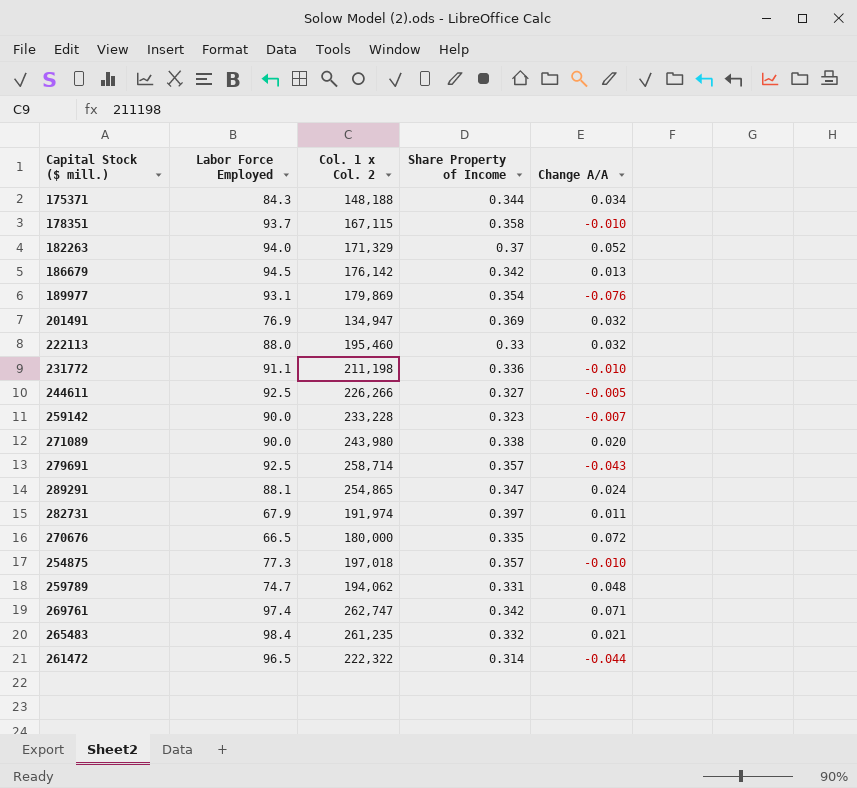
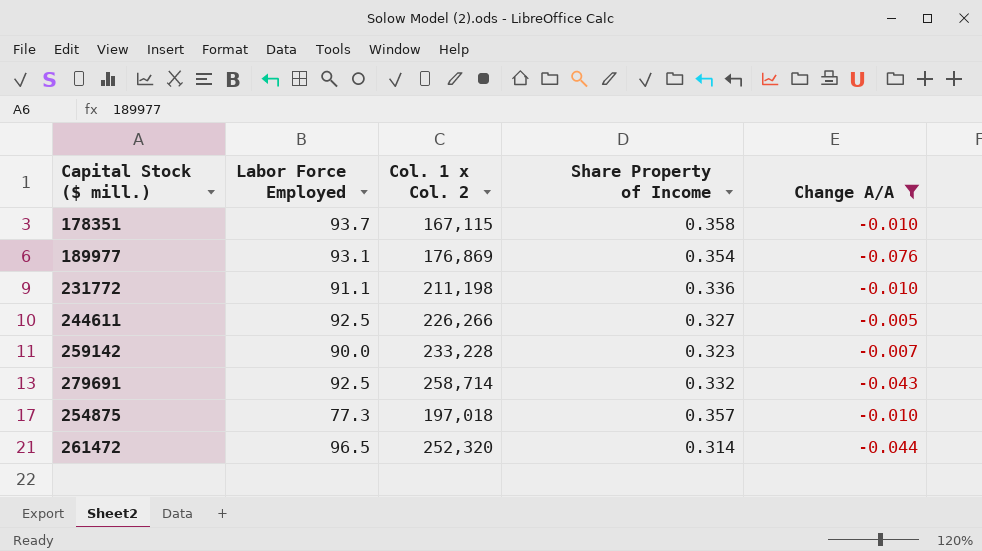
filter: none -> Change A/A <= -0.005
189977 | Col. 1 x Col. 2: 179,869 -> 176,869
279691 | Share Property of Income: 0.357 -> 0.332
261472 | Col. 1 x Col. 2: 222,322 -> 252,320

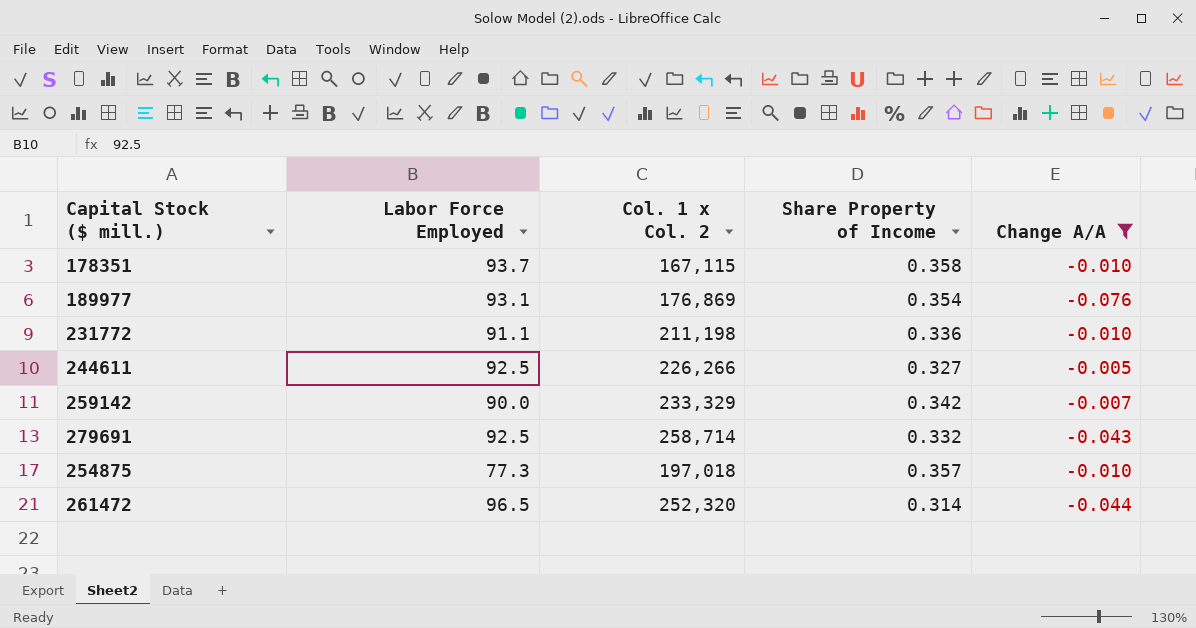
259142 | Col. 1 x Col. 2: 233,228 -> 233,329
259142 | Share Property of Income: 0.323 -> 0.342

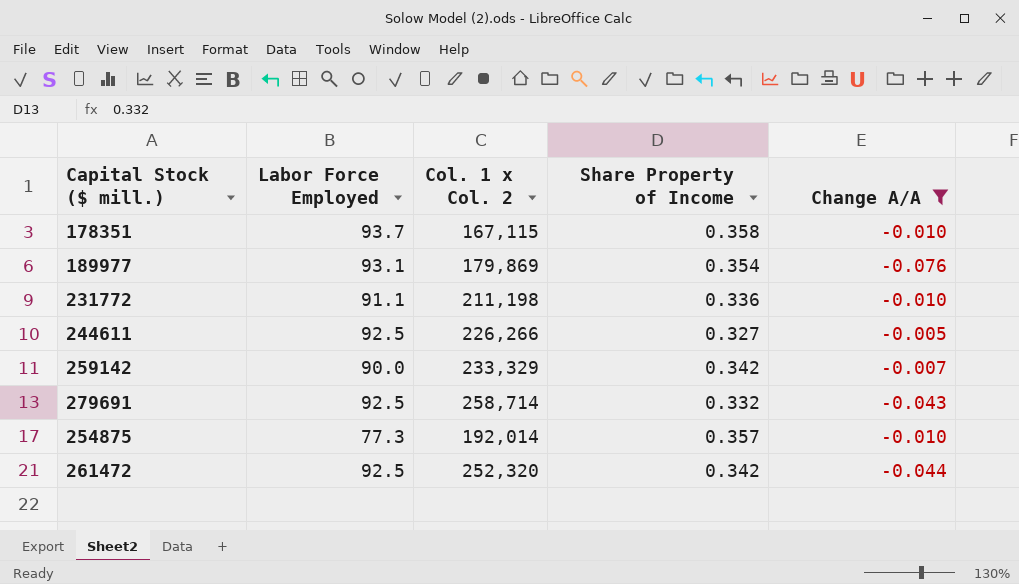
189977 | Col. 1 x Col. 2: 176,869 -> 179,869
254875 | Col. 1 x Col. 2: 197,018 -> 192,014
261472 | Labor Force Employed: 96.5 -> 92.5
261472 | Share Property of Income: 0.314 -> 0.342

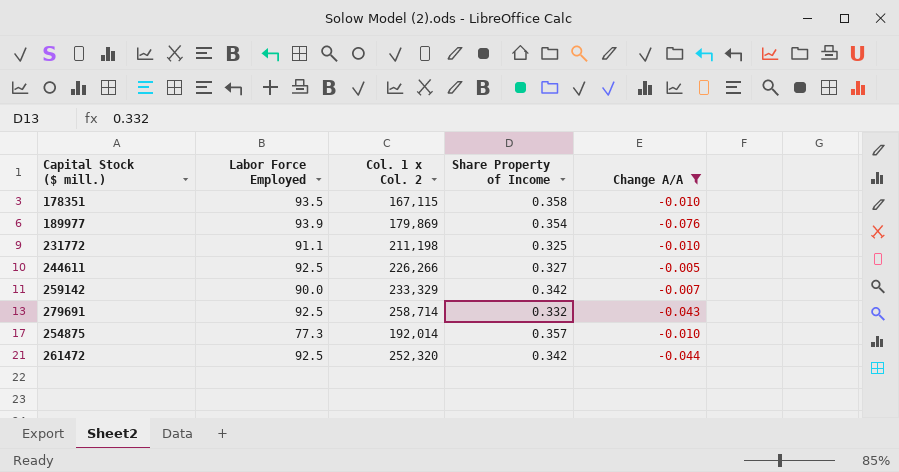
178351 | Labor Force Employed: 93.7 -> 93.5
189977 | Labor Force Employed: 93.1 -> 93.9
231772 | Share Property of Income: 0.336 -> 0.325

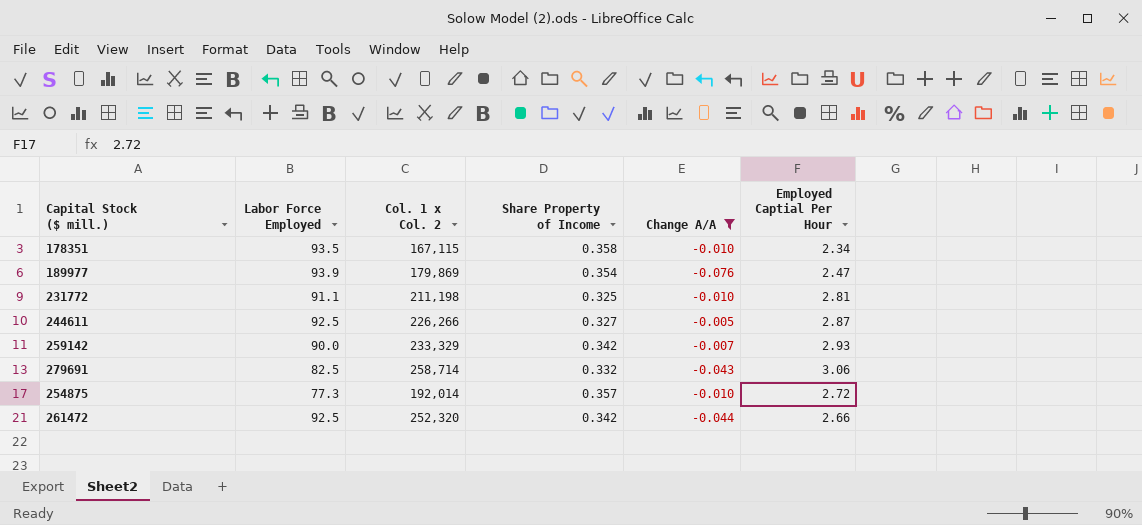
column Employed Captial Per Hour | position: none -> 6
279691 | Labor Force Employed: 92.5 -> 82.5

